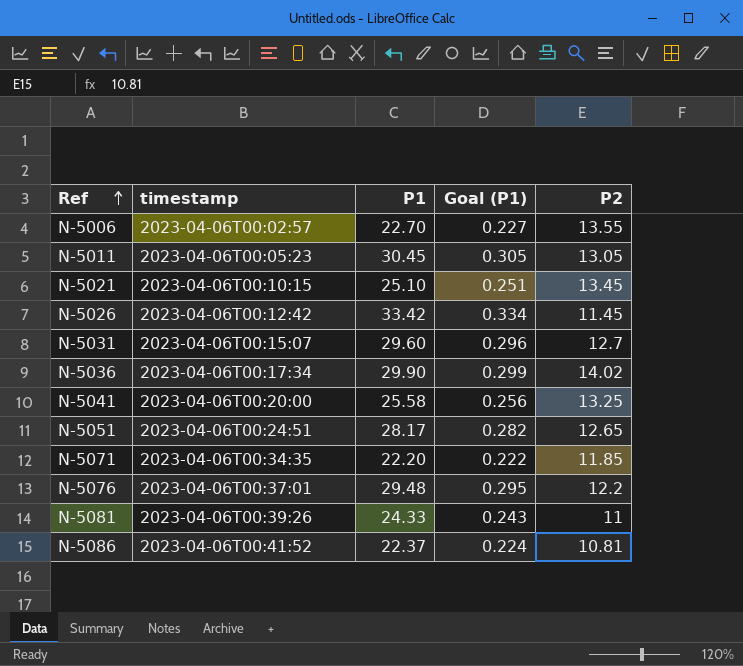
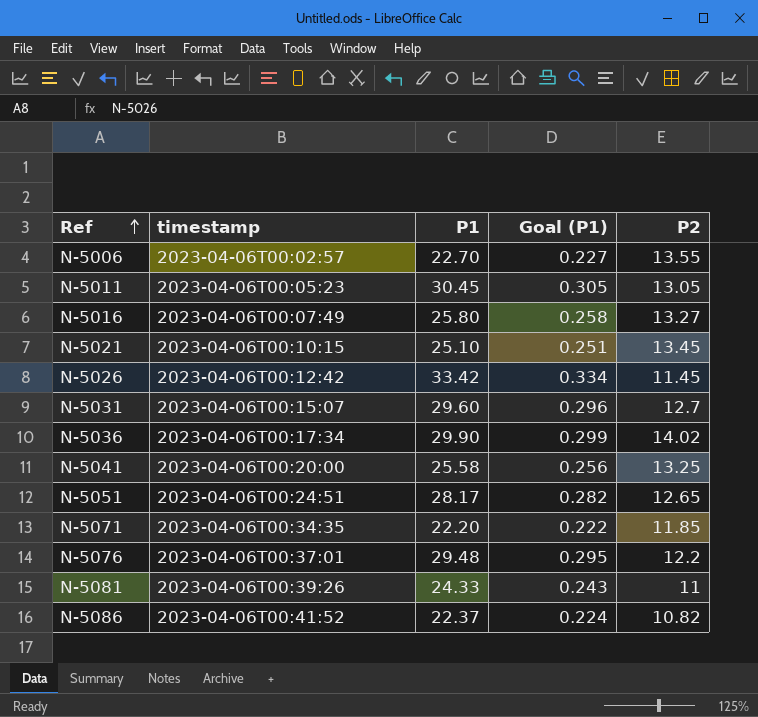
row N-5016: none -> 2023-04-06T00:07:49 | 25.80 | 0.258 | 13.27
N-5086 | P2: 10.81 -> 10.82

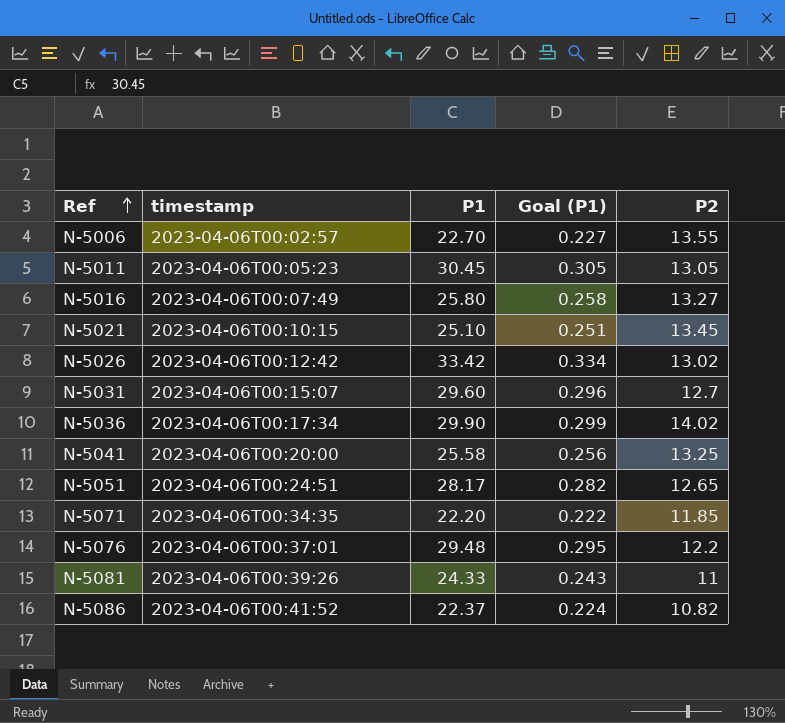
N-5026 | P2: 11.45 -> 13.02

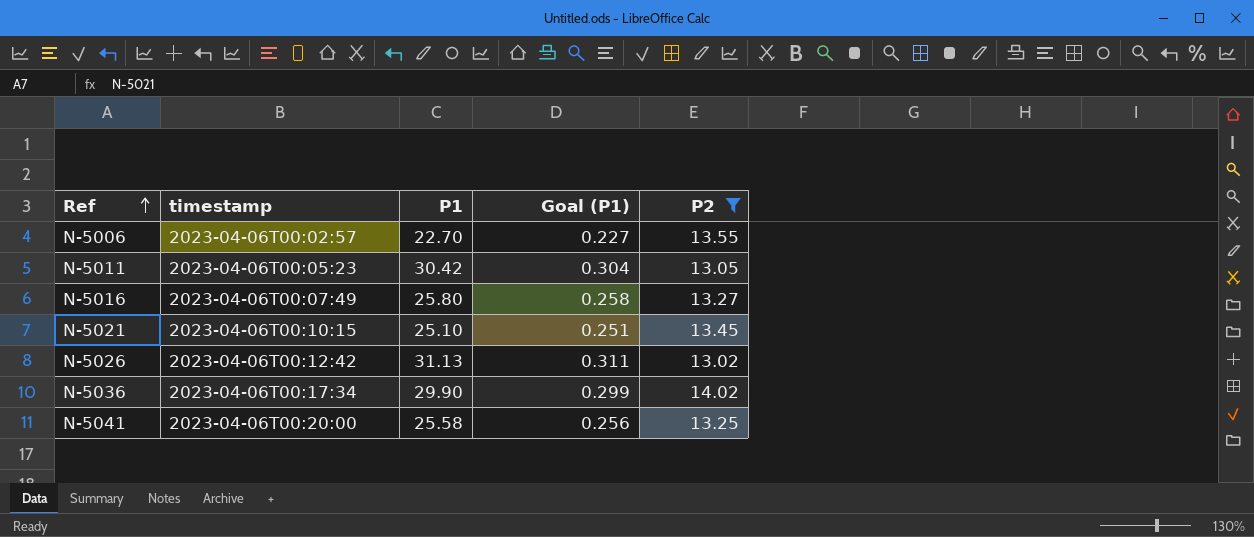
filter: none -> P2 >= 13.02
N-5011 | P1: 30.45 -> 30.42
N-5011 | Goal (P1): 0.305 -> 0.304
N-5026 | P1: 33.42 -> 31.13
N-5026 | Goal (P1): 0.334 -> 0.311

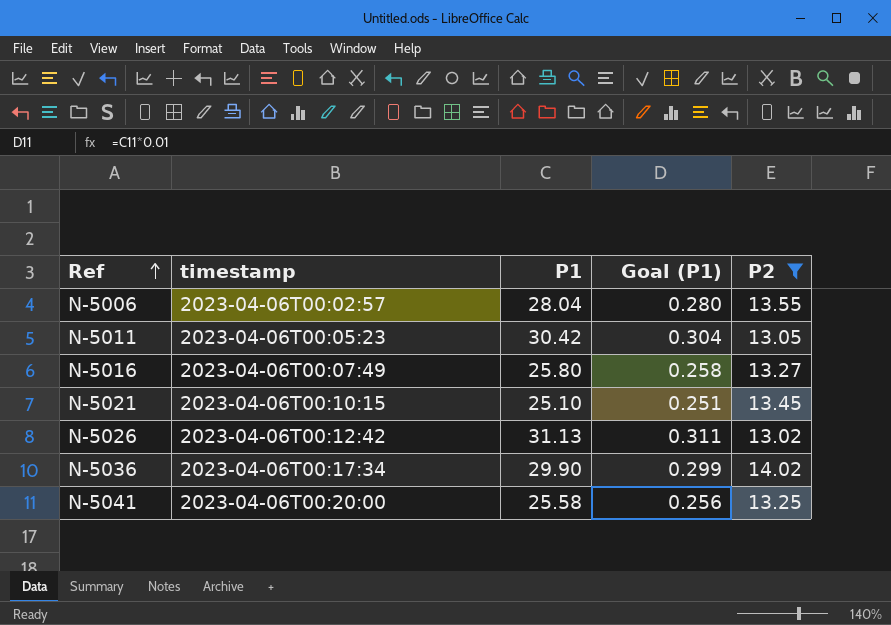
N-5006 | P1: 22.70 -> 28.04
N-5006 | Goal (P1): 0.227 -> 0.280

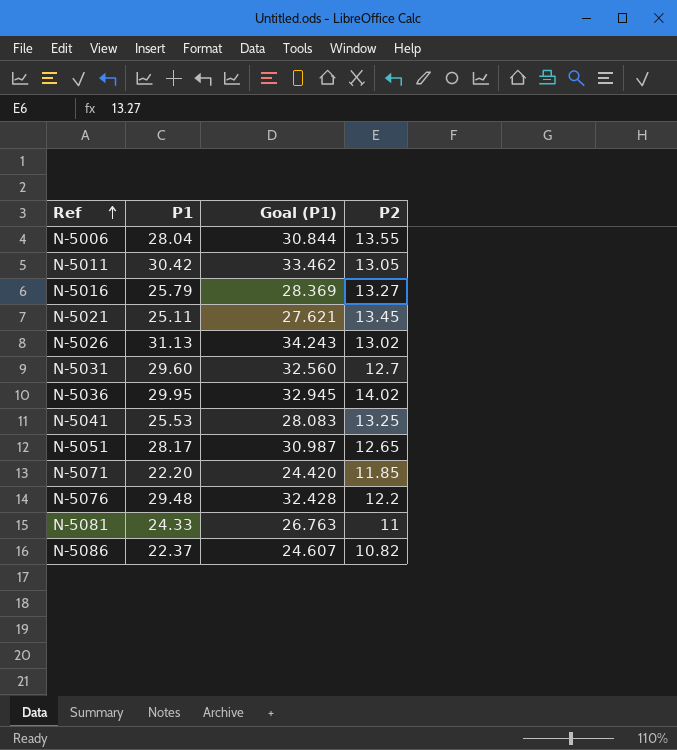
filter: P2 >= 13.02 -> none
column timestamp | position: 2 -> none
column Goal (P1) | formula: [P1] * 0.01 -> [P1] * 1.1
N-5016 | P1: 25.80 -> 25.79
N-5021 | P1: 25.10 -> 25.11
N-5036 | P1: 29.90 -> 29.95
N-5041 | P1: 25.58 -> 25.53

